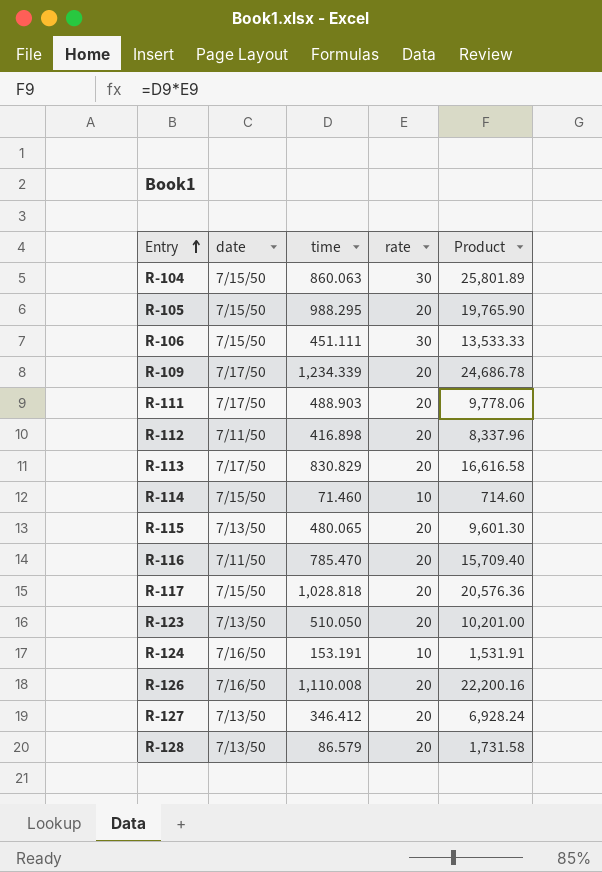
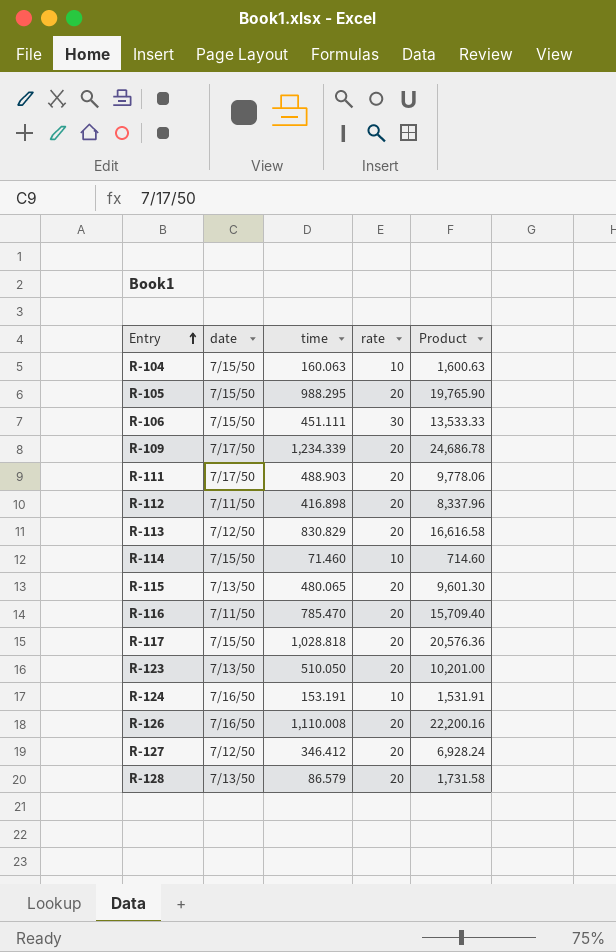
R-104 | time: 860.063 -> 160.063
R-104 | rate: 30 -> 10
R-104 | Product: 25,801.89 -> 1,600.63
R-113 | date: 7/17/50 -> 7/12/50
R-127 | date: 7/13/50 -> 7/12/50

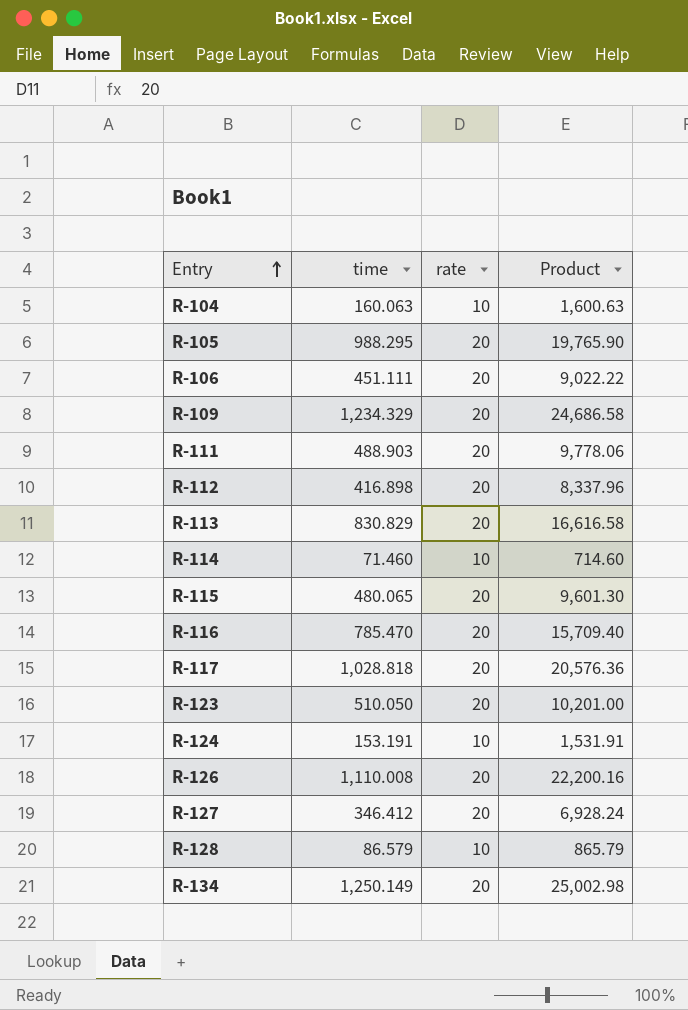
column date | position: 2 -> none
R-106 | rate: 30 -> 20
R-106 | Product: 13,533.33 -> 9,022.22
R-109 | time: 1,234.339 -> 1,234.329
R-109 | Product: 24,686.78 -> 24,686.58
R-128 | rate: 20 -> 10
R-128 | Product: 1,731.58 -> 865.79
row R-134: none -> 1,250.149 | 20 | 25,002.98

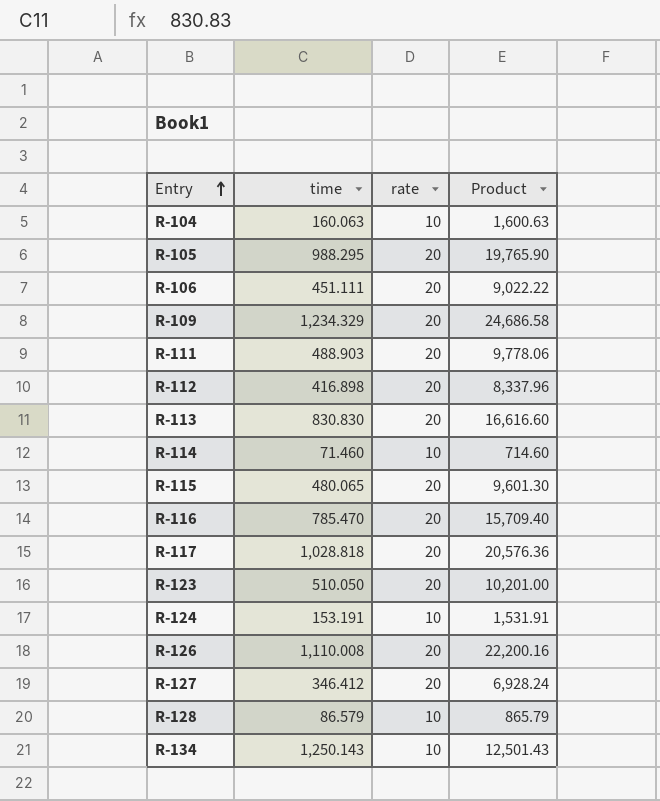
R-113 | time: 830.829 -> 830.830
R-113 | Product: 16,616.58 -> 16,616.60
R-134 | time: 1,250.149 -> 1,250.143
R-134 | rate: 20 -> 10
R-134 | Product: 25,002.98 -> 12,501.43

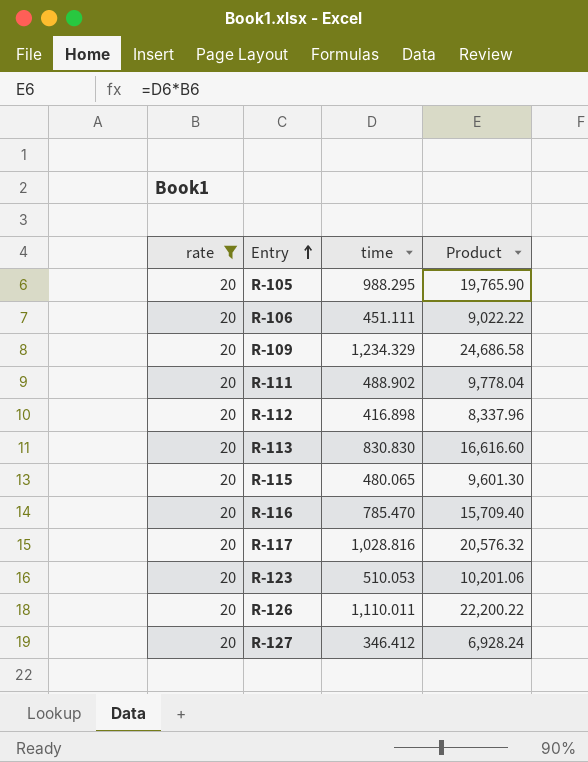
filter: none -> rate = 20
column rate | position: 3 -> 1
R-111 | time: 488.903 -> 488.902
R-111 | Product: 9,778.06 -> 9,778.04
R-117 | time: 1,028.818 -> 1,028.816
R-117 | Product: 20,576.36 -> 20,576.32
R-123 | time: 510.050 -> 510.053
R-123 | Product: 10,201.00 -> 10,201.06
R-126 | time: 1,110.008 -> 1,110.011
R-126 | Product: 22,200.16 -> 22,200.22

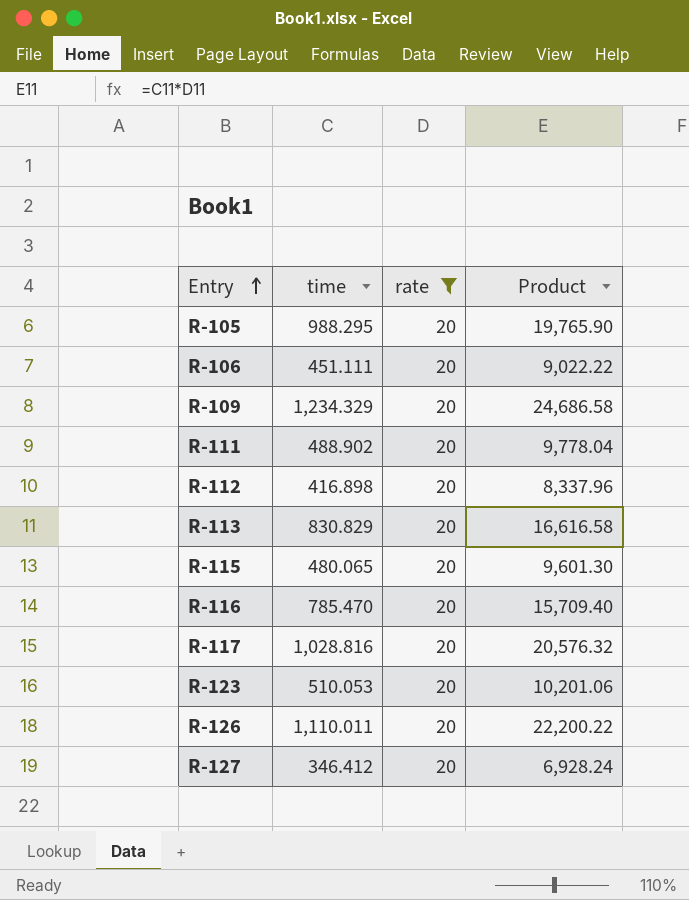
column rate | position: 1 -> 3
R-113 | time: 830.830 -> 830.829
R-113 | Product: 16,616.60 -> 16,616.58

